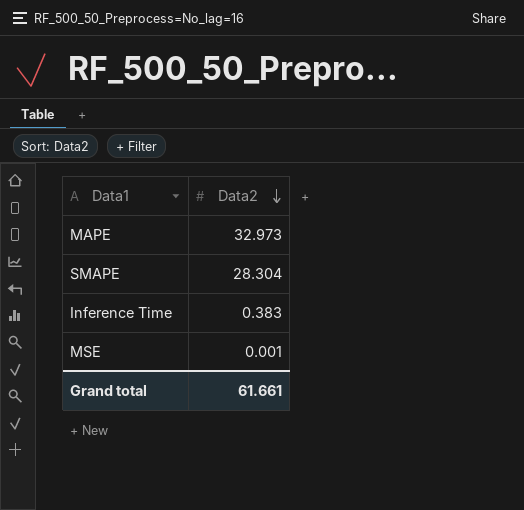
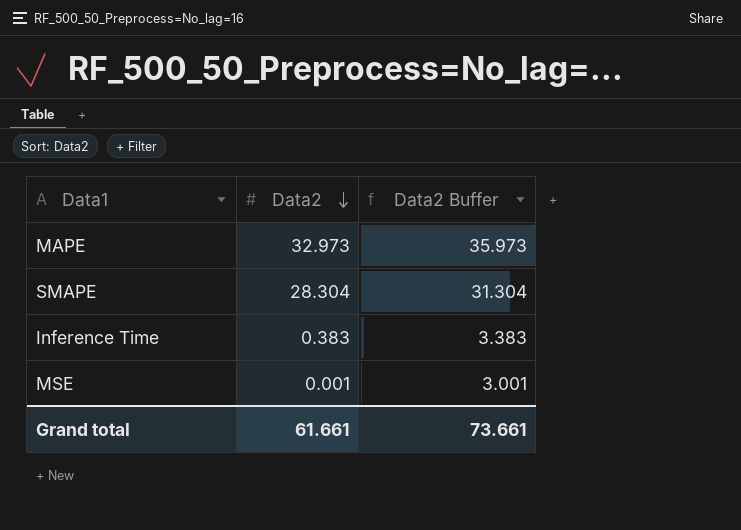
column Data2 Buffer | formula: none -> [Data2] + 3

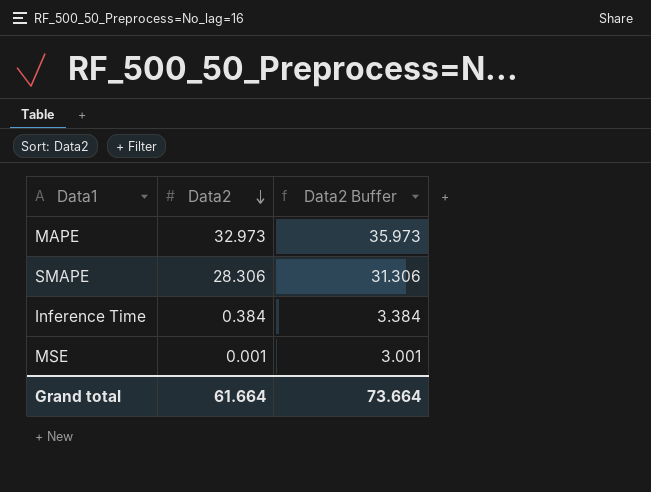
SMAPE | Data2: 28.304 -> 28.306
SMAPE | Data2 Buffer: 31.304 -> 31.306
Inference Time | Data2: 0.383 -> 0.384
Inference Time | Data2 Buffer: 3.383 -> 3.384
Grand total | Data2: 61.661 -> 61.664
Grand total | Data2 Buffer: 73.661 -> 73.664

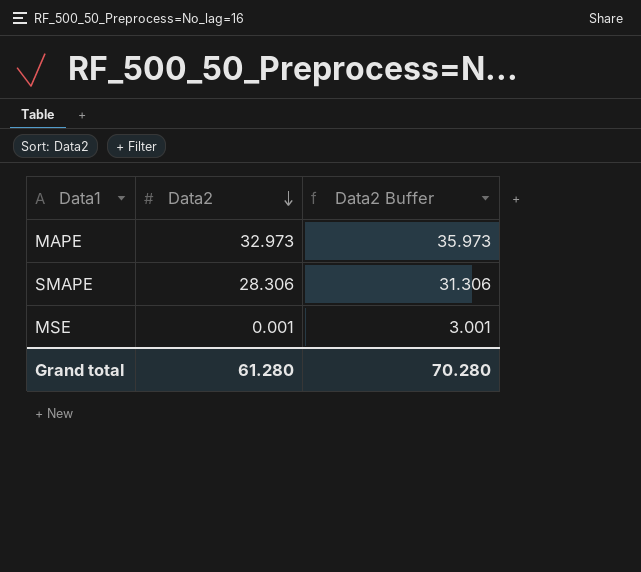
row Inference Time: 0.384 | 3.384 -> none
Grand total | Data2: 61.664 -> 61.280
Grand total | Data2 Buffer: 73.664 -> 70.280

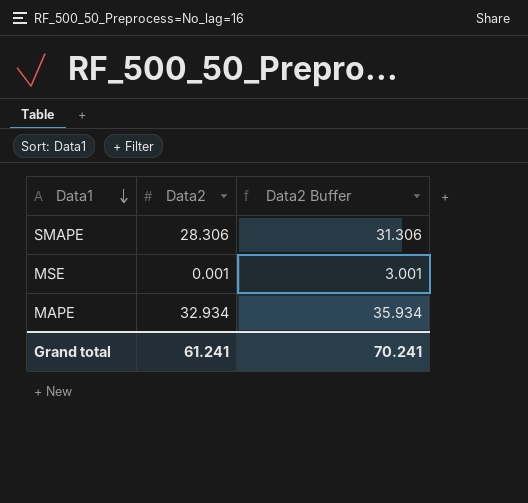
row order: Data2 descending -> Data1 descending
MAPE | Data2: 32.973 -> 32.934
MAPE | Data2 Buffer: 35.973 -> 35.934
Grand total | Data2: 61.280 -> 61.241
Grand total | Data2 Buffer: 70.280 -> 70.241

